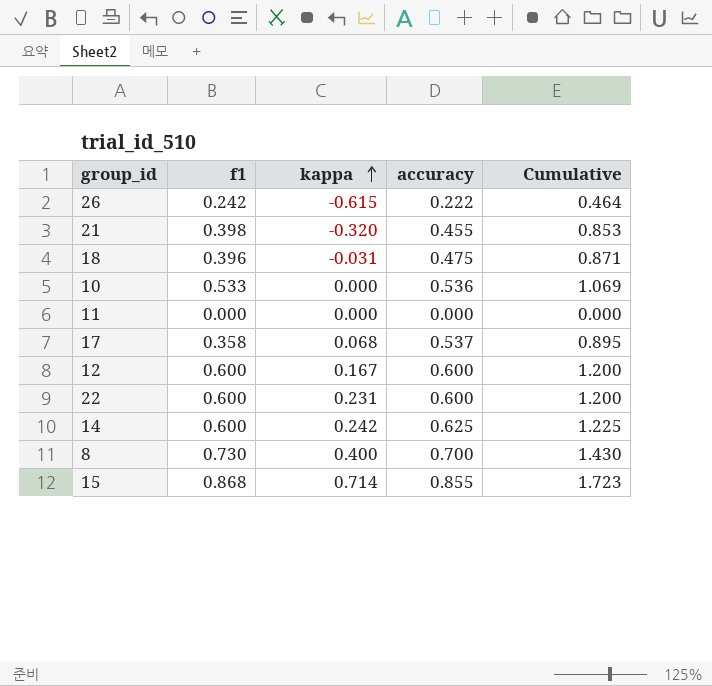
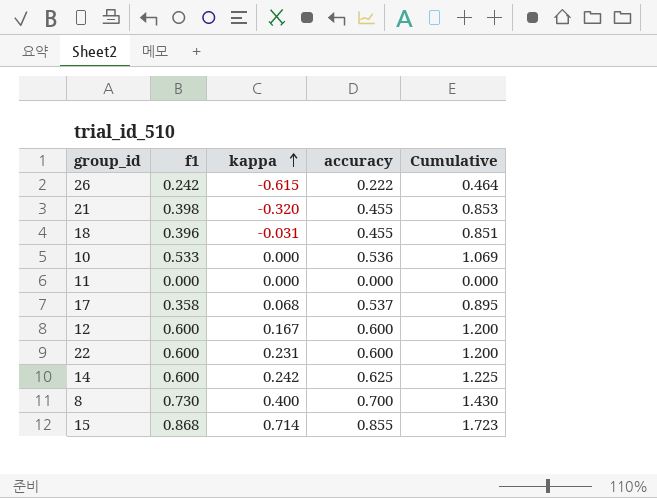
18 | accuracy: 0.475 -> 0.455
18 | Cumulative: 0.871 -> 0.851

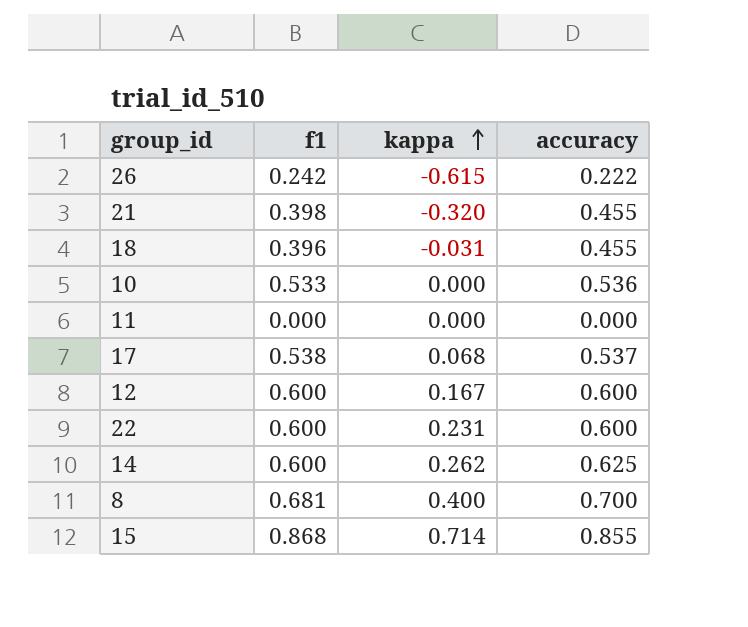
column Cumulative | formula: [f1] + [accuracy] -> none
17 | f1: 0.358 -> 0.538
14 | kappa: 0.242 -> 0.262
8 | f1: 0.730 -> 0.681

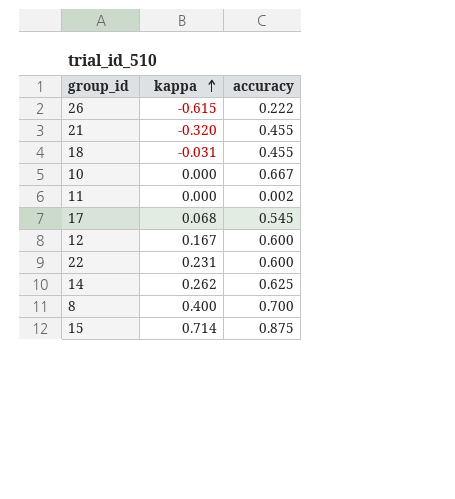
column f1 | position: 2 -> none
10 | accuracy: 0.536 -> 0.667
11 | accuracy: 0.000 -> 0.002
17 | accuracy: 0.537 -> 0.545
15 | accuracy: 0.855 -> 0.875

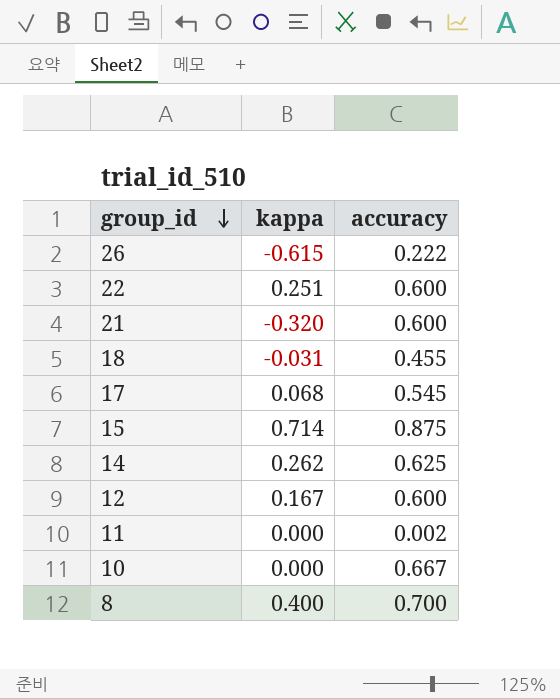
row order: kappa ascending -> group_id descending
22 | kappa: 0.231 -> 0.251
21 | accuracy: 0.455 -> 0.600

